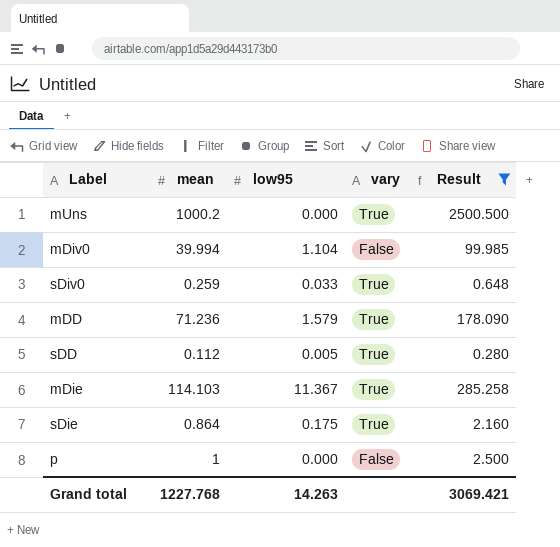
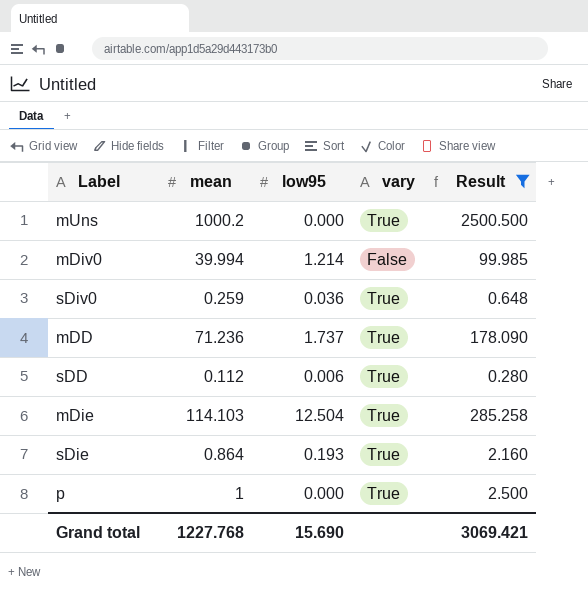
mDiv0 | low95: 1.104 -> 1.214
sDiv0 | low95: 0.033 -> 0.036
mDD | low95: 1.579 -> 1.737
sDD | low95: 0.005 -> 0.006
mDie | low95: 11.367 -> 12.504
sDie | low95: 0.175 -> 0.193
p | vary: False -> True
Grand total | low95: 14.263 -> 15.690

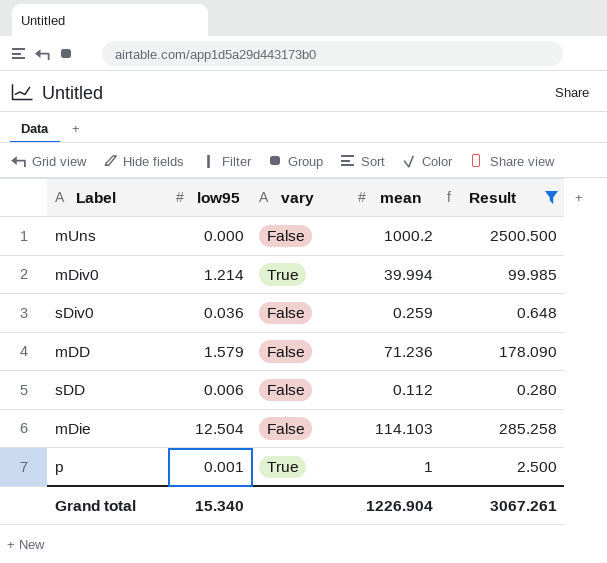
column mean | position: 2 -> 4
row sDie: 0.864 | 0.193 | True | 2.160 -> none
mUns | vary: True -> False
mDiv0 | vary: False -> True
sDiv0 | vary: True -> False
mDD | low95: 1.737 -> 1.579
mDD | vary: True -> False
sDD | vary: True -> False
mDie | vary: True -> False
p | low95: 0.000 -> 0.001
Grand total | low95: 15.690 -> 15.340
Grand total | mean: 1227.768 -> 1226.904
Grand total | Result: 3069.421 -> 3067.261

